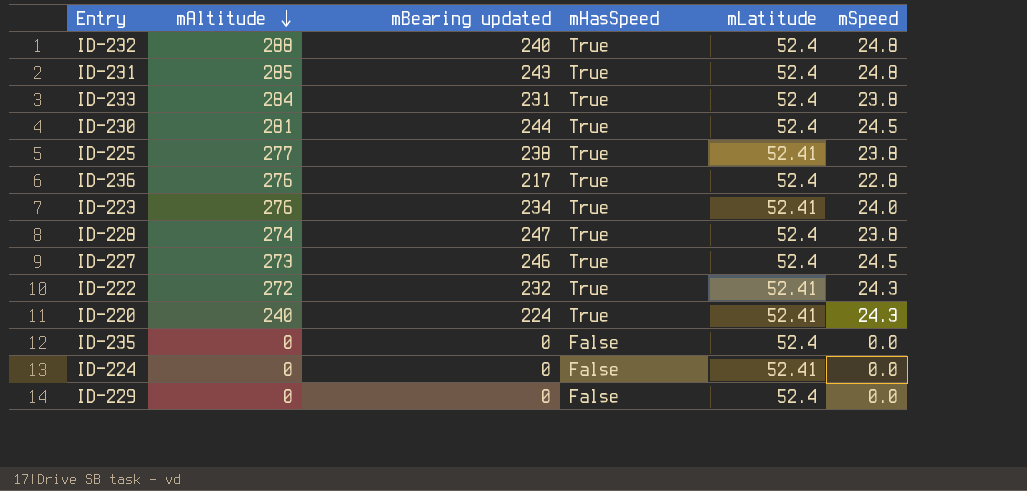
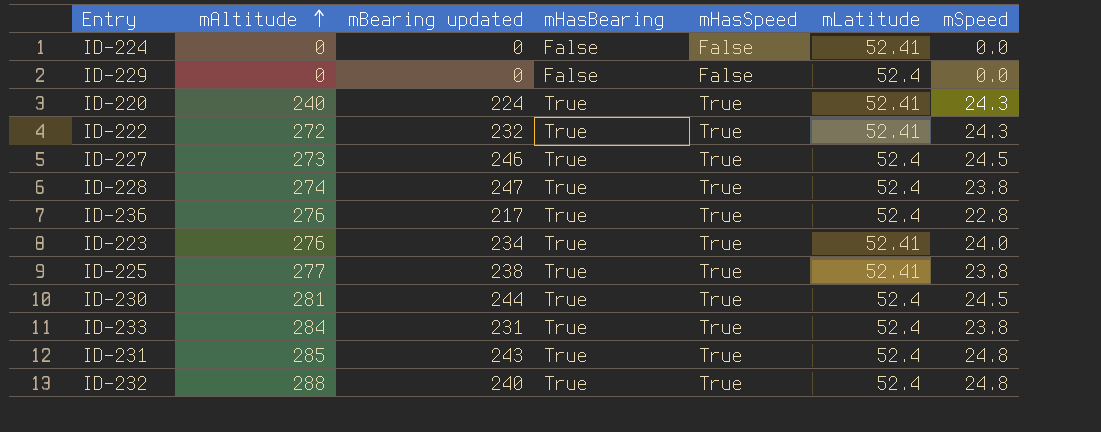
row order: mAltitude descending -> mAltitude ascending
column mHasBearing | position: none -> 4
row ID-235: 0 | 0 | False | 52.4 | 0.0 -> none

